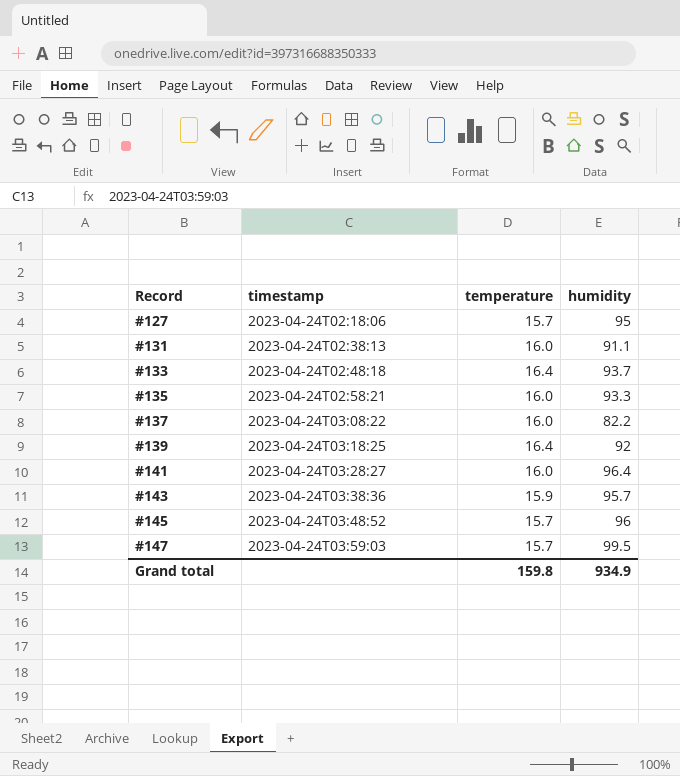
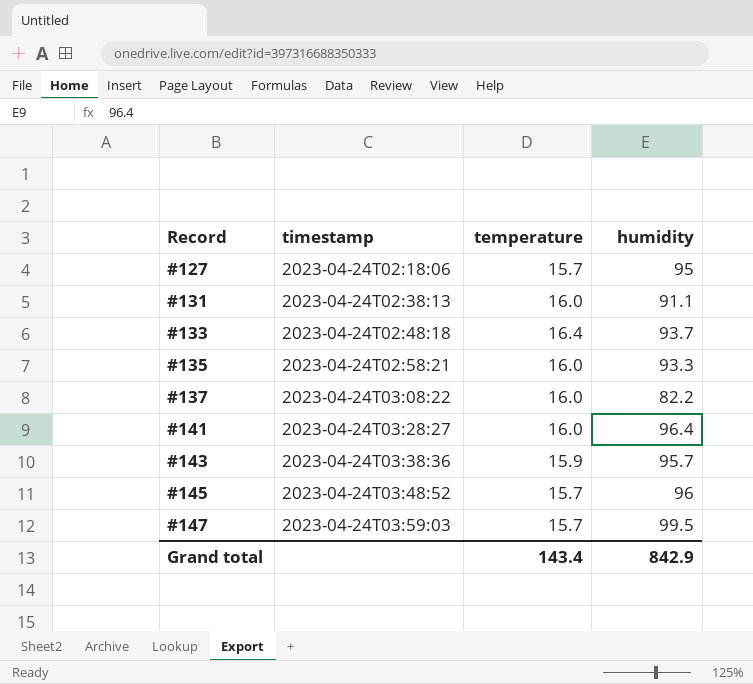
row #139: 2023-04-24T03:18:25 | 16.4 | 92 -> none
Grand total | temperature: 159.8 -> 143.4
Grand total | humidity: 934.9 -> 842.9

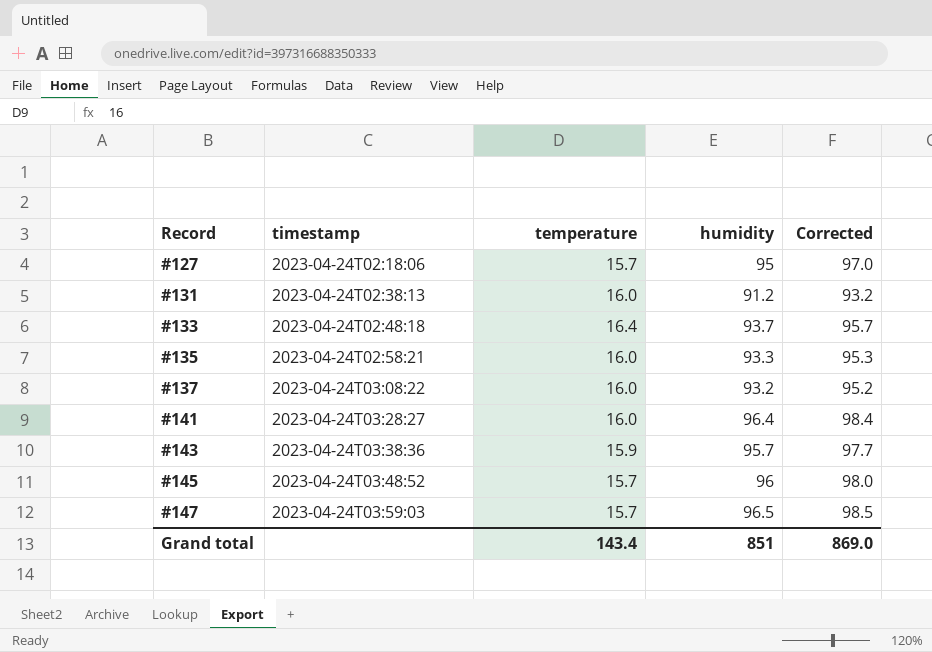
column Corrected | formula: none -> [humidity] + 2
#131 | humidity: 91.1 -> 91.2
#137 | humidity: 82.2 -> 93.2
#147 | humidity: 99.5 -> 96.5
Grand total | humidity: 842.9 -> 851

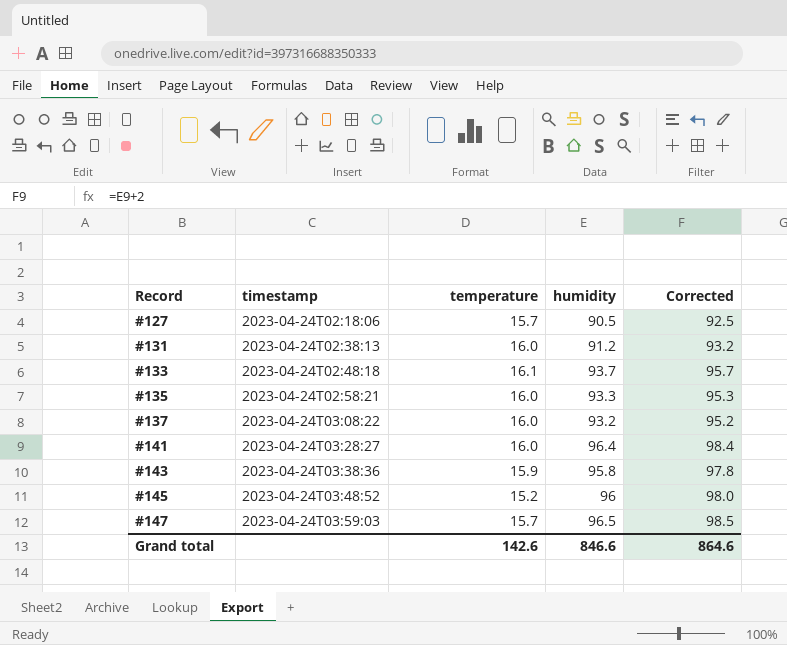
#127 | humidity: 95 -> 90.5
#127 | Corrected: 97.0 -> 92.5
#133 | temperature: 16.4 -> 16.1
#143 | humidity: 95.7 -> 95.8
#143 | Corrected: 97.7 -> 97.8
#145 | temperature: 15.7 -> 15.2
Grand total | temperature: 143.4 -> 142.6
Grand total | humidity: 851 -> 846.6
Grand total | Corrected: 869.0 -> 864.6

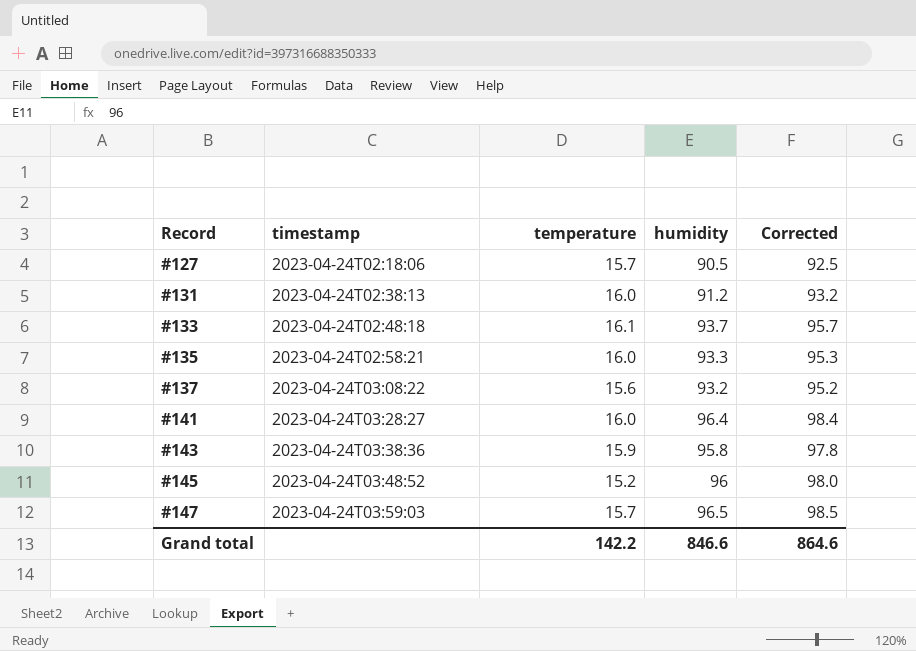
#137 | temperature: 16.0 -> 15.6
Grand total | temperature: 142.6 -> 142.2

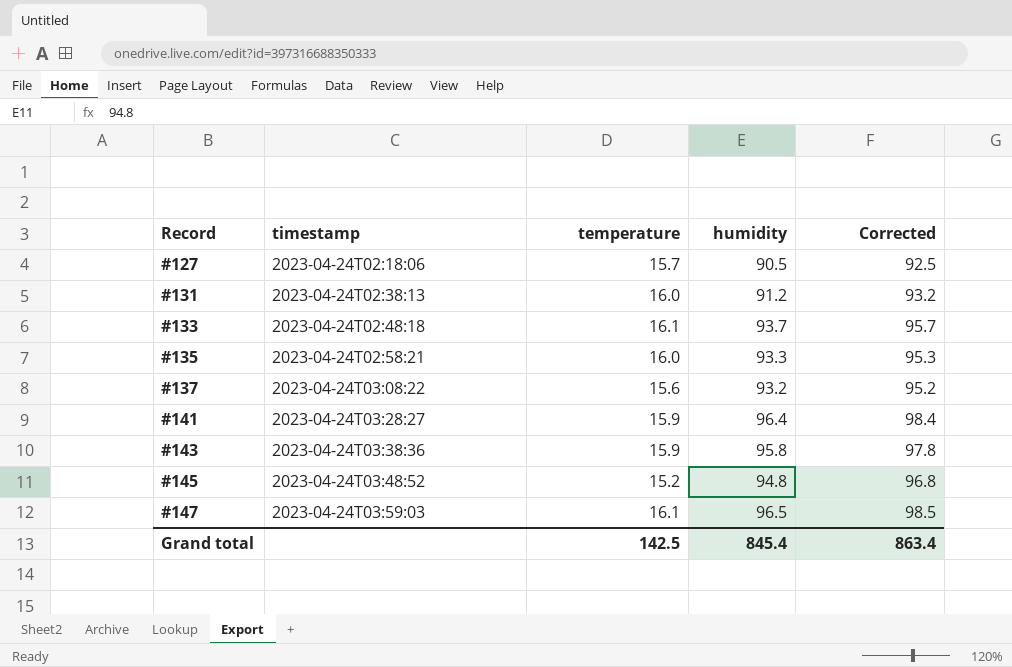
#141 | temperature: 16.0 -> 15.9
#145 | humidity: 96 -> 94.8
#145 | Corrected: 98.0 -> 96.8
#147 | temperature: 15.7 -> 16.1
Grand total | temperature: 142.2 -> 142.5
Grand total | humidity: 846.6 -> 845.4
Grand total | Corrected: 864.6 -> 863.4

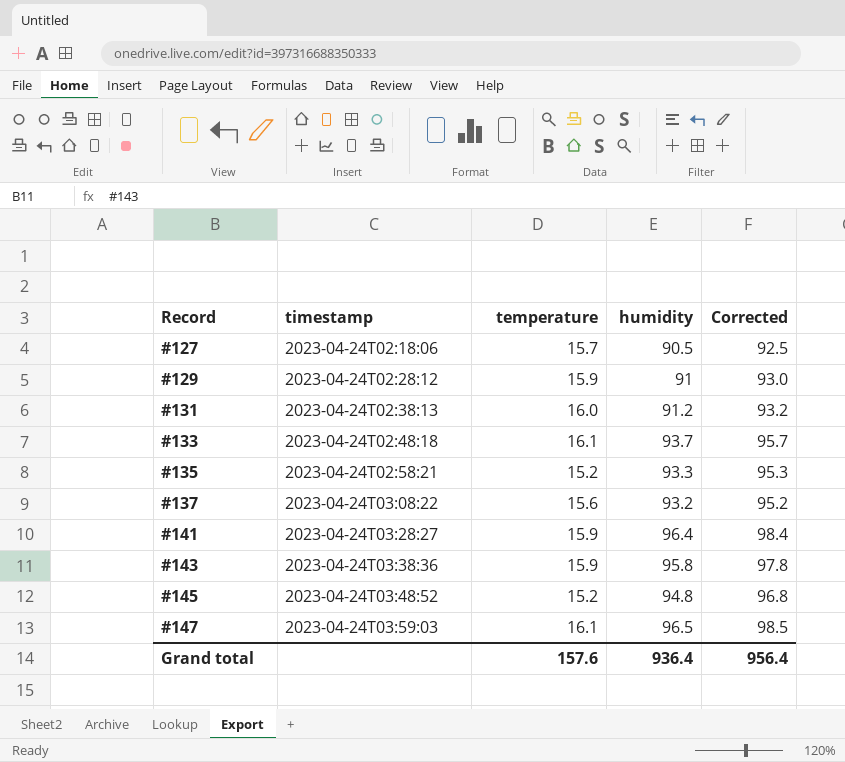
row #129: none -> 2023-04-24T02:28:12 | 15.9 | 91 | 93.0
#135 | temperature: 16.0 -> 15.2
Grand total | temperature: 142.5 -> 157.6
Grand total | humidity: 845.4 -> 936.4
Grand total | Corrected: 863.4 -> 956.4

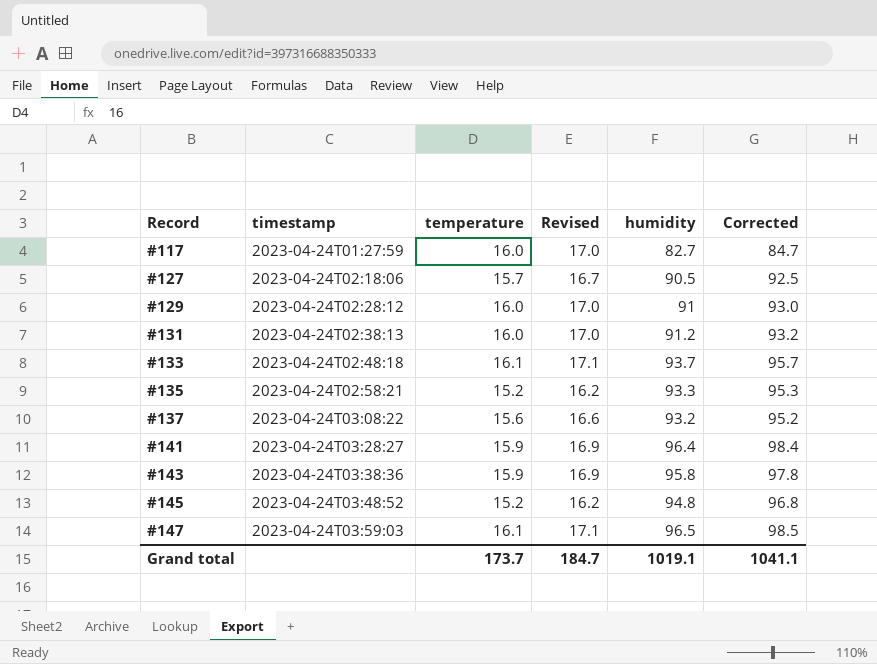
column Revised | formula: none -> [temperature] + 1
row #117: none -> 2023-04-24T01:27:59 | 16.0 | 17.0 | 82.7 | 84.7
#129 | temperature: 15.9 -> 16.0
Grand total | temperature: 157.6 -> 173.7
Grand total | humidity: 936.4 -> 1019.1
Grand total | Corrected: 956.4 -> 1041.1

